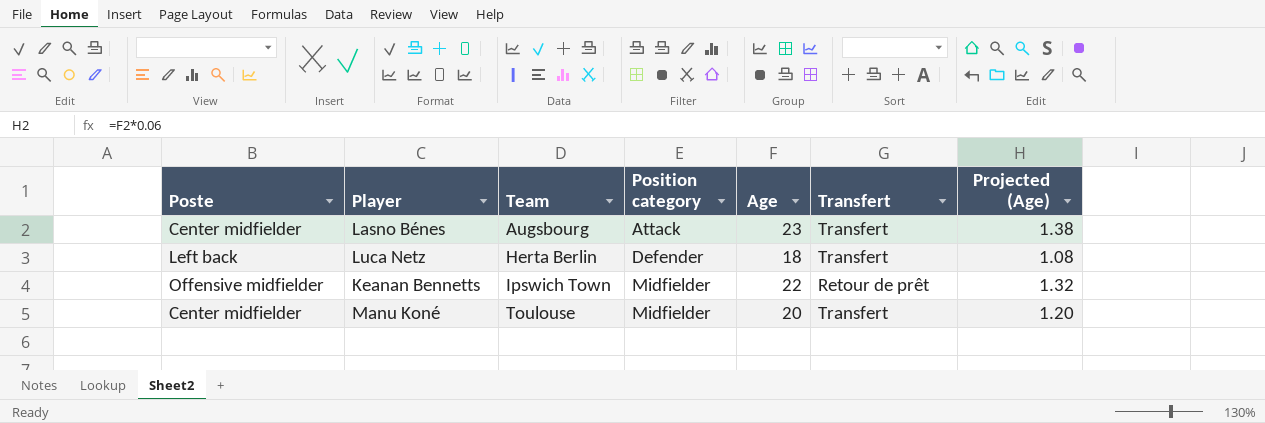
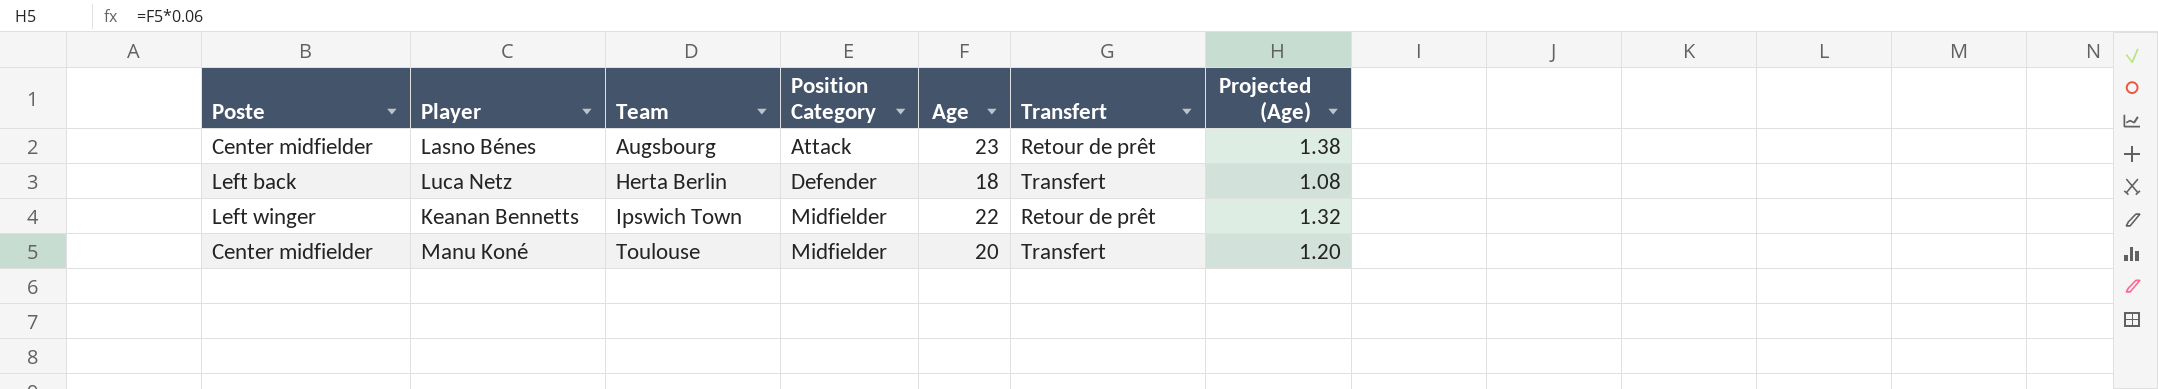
column name: Position category -> Position Category
Lasno Bénes | Transfert: Transfert -> Retour de prêt
Keanan Bennetts | Poste: Offensive midfielder -> Left winger

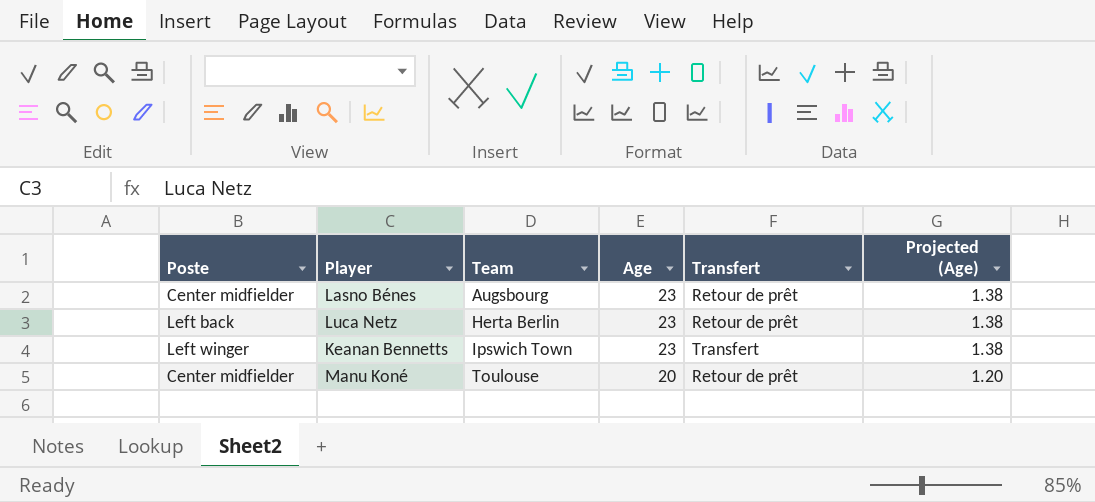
column Position Category | position: 4 -> none
Luca Netz | Age: 18 -> 23
Luca Netz | Transfert: Transfert -> Retour de prêt
Luca Netz | Projected (Age): 1.08 -> 1.38
Keanan Bennetts | Age: 22 -> 23
Keanan Bennetts | Transfert: Retour de prêt -> Transfert
Keanan Bennetts | Projected (Age): 1.32 -> 1.38
Manu Koné | Transfert: Transfert -> Retour de prêt

